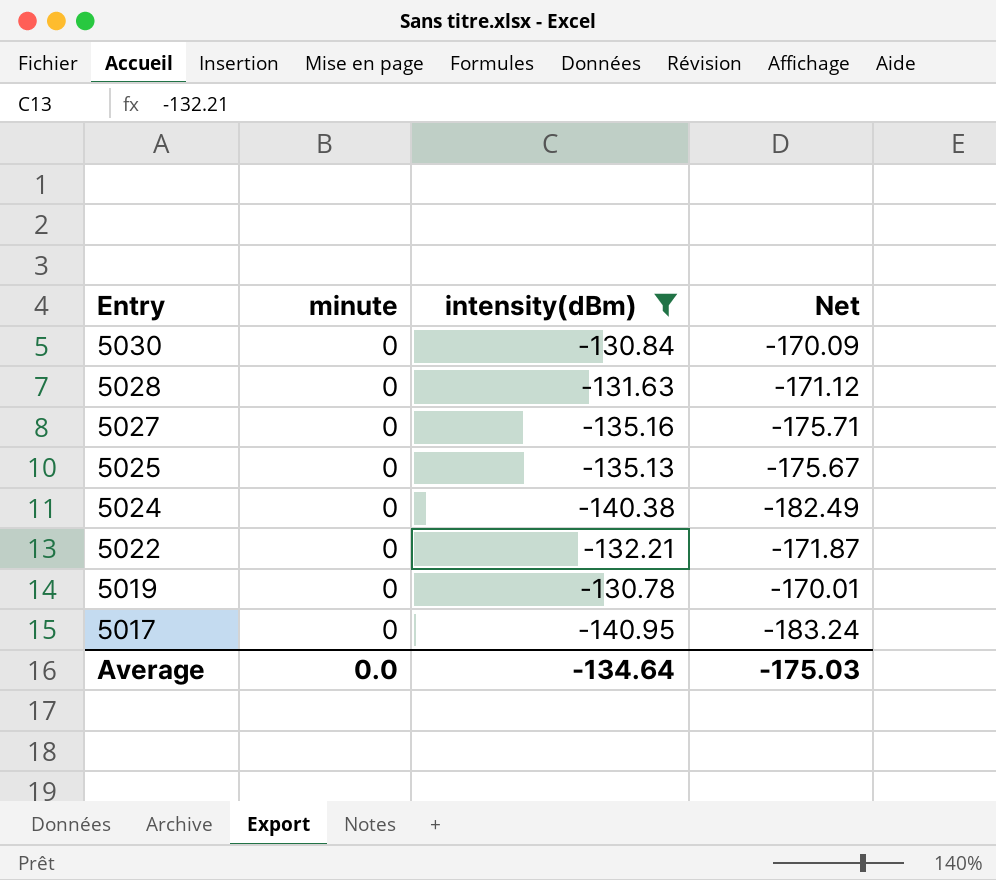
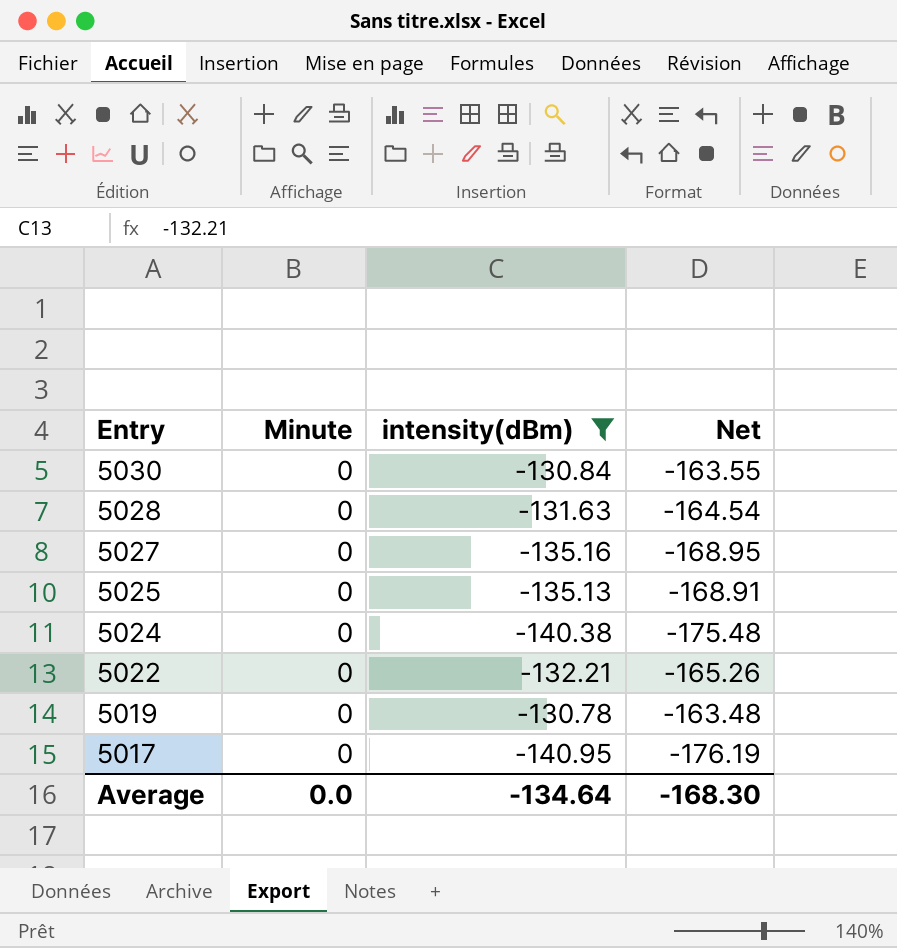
column name: minute -> Minute
column Net | formula: [intensity(dBm)] * 1.3 -> [intensity(dBm)] * 1.25
Average | Net: -175.03 -> -168.30

